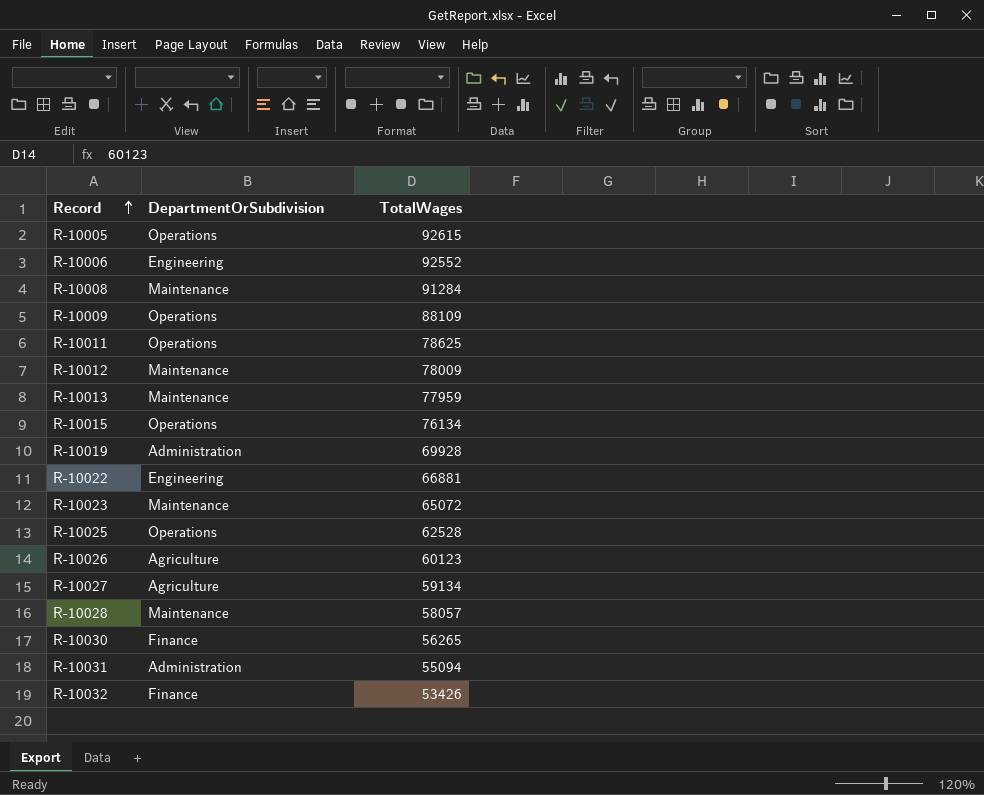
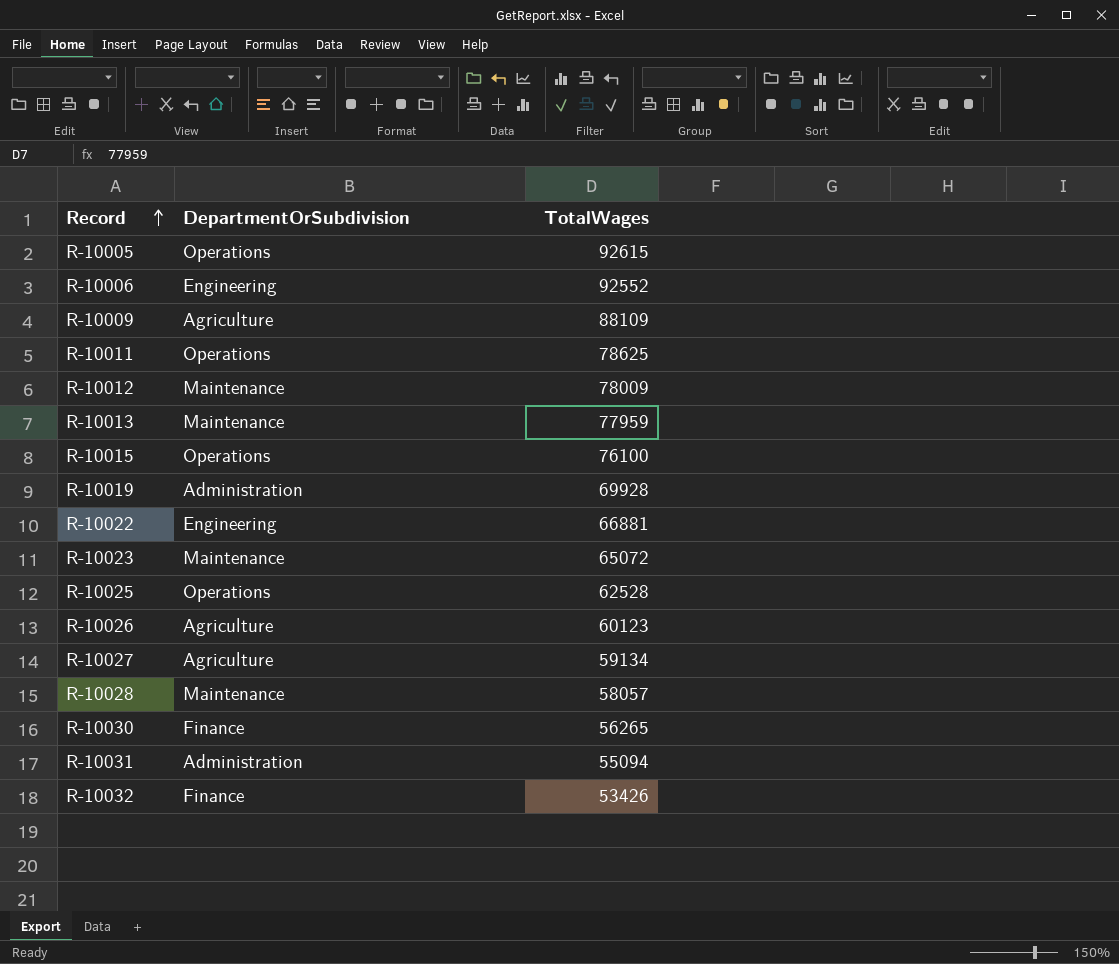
row R-10008: Maintenance | 91284 -> none
R-10009 | DepartmentOrSubdivision: Operations -> Agriculture
R-10015 | TotalWages: 76134 -> 76100

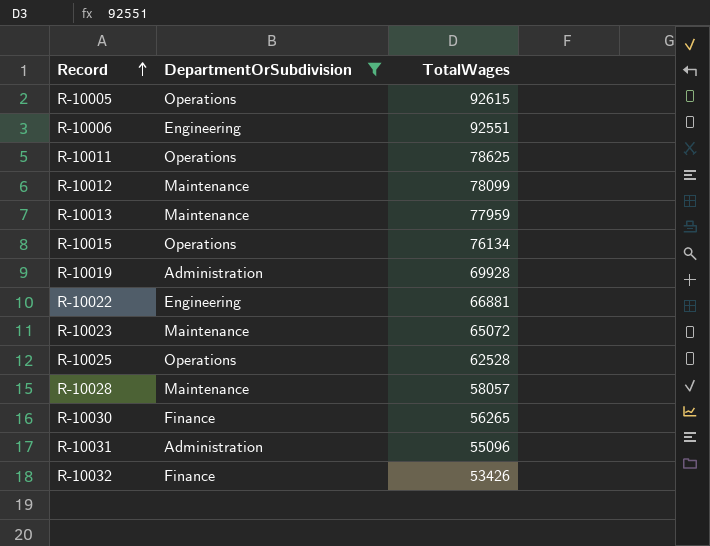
filter: none -> DepartmentOrSubdivision != Agriculture
R-10006 | TotalWages: 92552 -> 92551
R-10012 | TotalWages: 78009 -> 78099
R-10015 | TotalWages: 76100 -> 76134
R-10031 | TotalWages: 55094 -> 55096

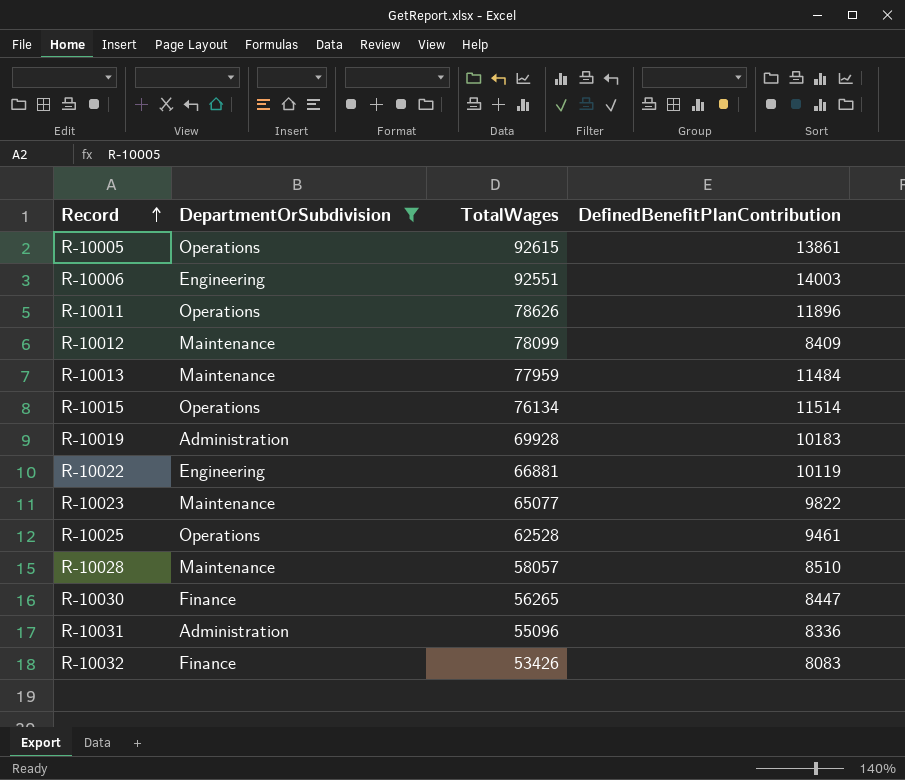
column DefinedBenefitPlanContribution | position: none -> 4
R-10011 | TotalWages: 78625 -> 78626
R-10023 | TotalWages: 65072 -> 65077

